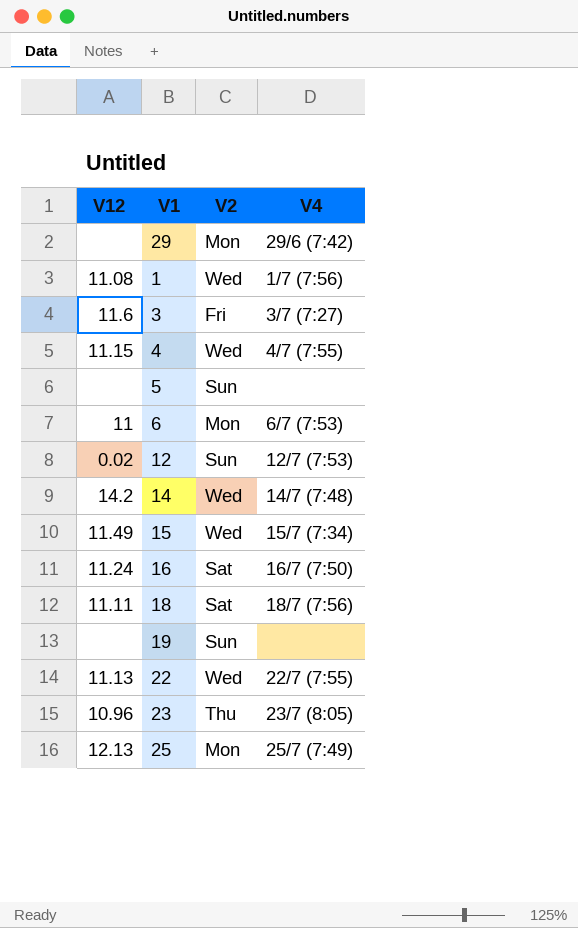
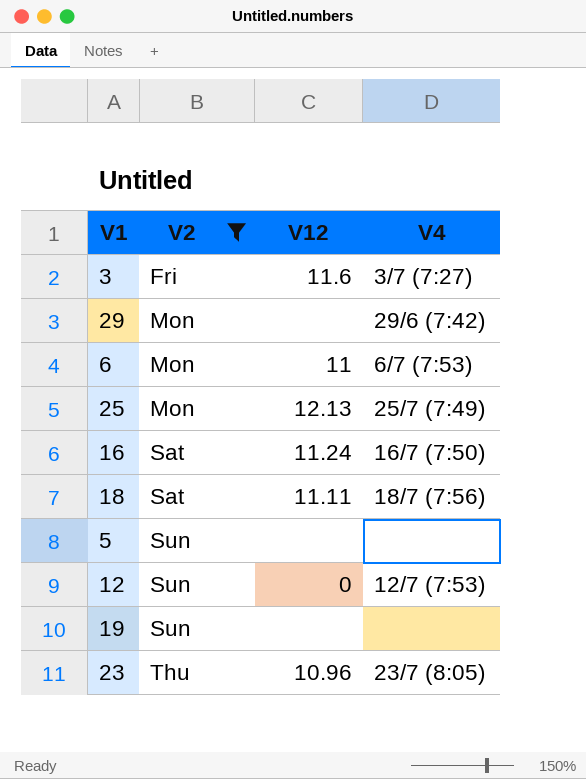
filter: none -> V2 != Wed
row order: none -> V2 ascending
column V12 | position: 1 -> 3
12 | V12: 0.02 -> 0

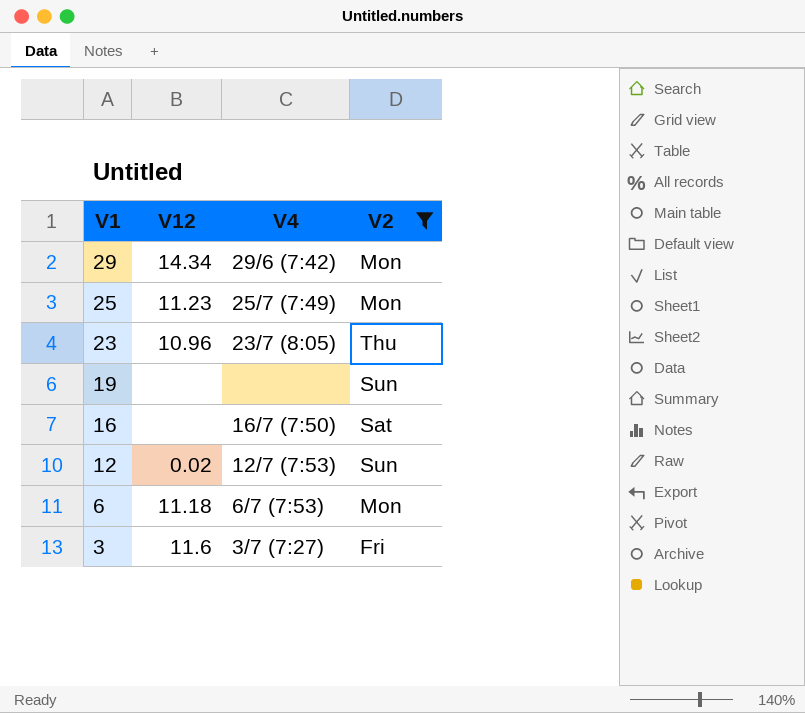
row order: V2 ascending -> V1 descending
column V2 | position: 2 -> 4
row 18: Sat | 11.11 | 18/7 (7:56) -> none
row 5: Sun | none | none -> none
29 | V12: none -> 14.34
25 | V12: 12.13 -> 11.23
16 | V12: 11.24 -> none
12 | V12: 0 -> 0.02
6 | V12: 11 -> 11.18

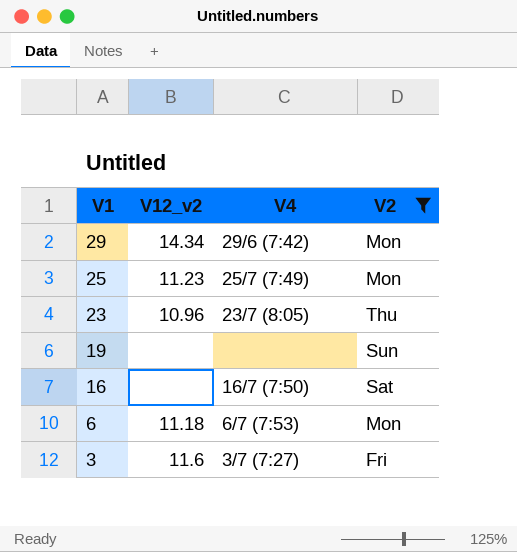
column name: V12 -> V12_v2
row 12: 0.02 | 12/7 (7:53) | Sun -> none

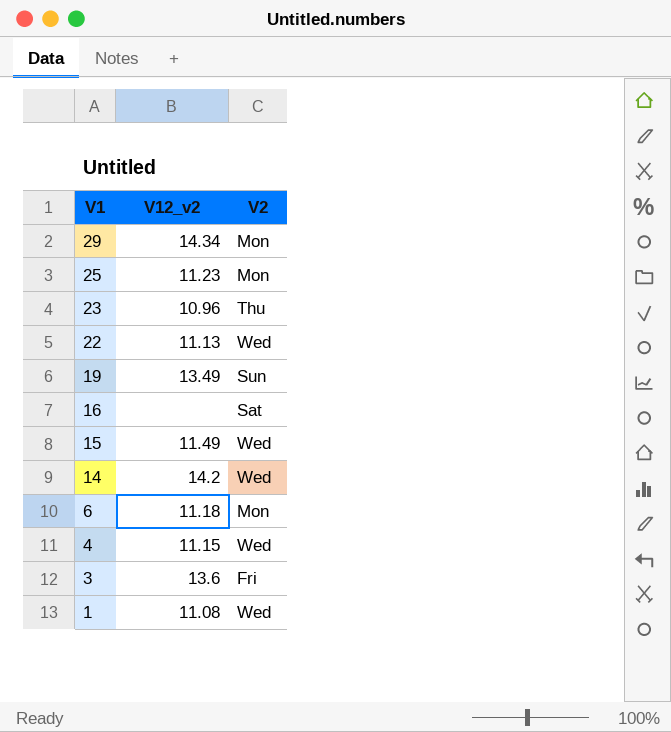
filter: V2 != Wed -> none
column V4 | position: 3 -> none
19 | V12_v2: none -> 13.49
3 | V12_v2: 11.6 -> 13.6

